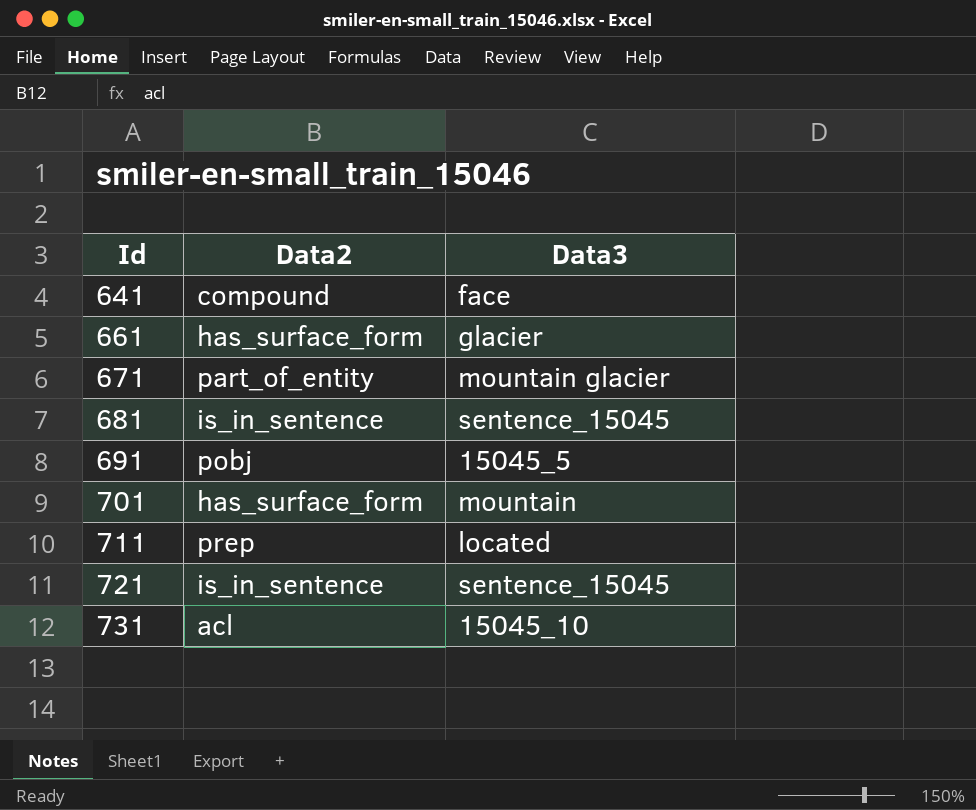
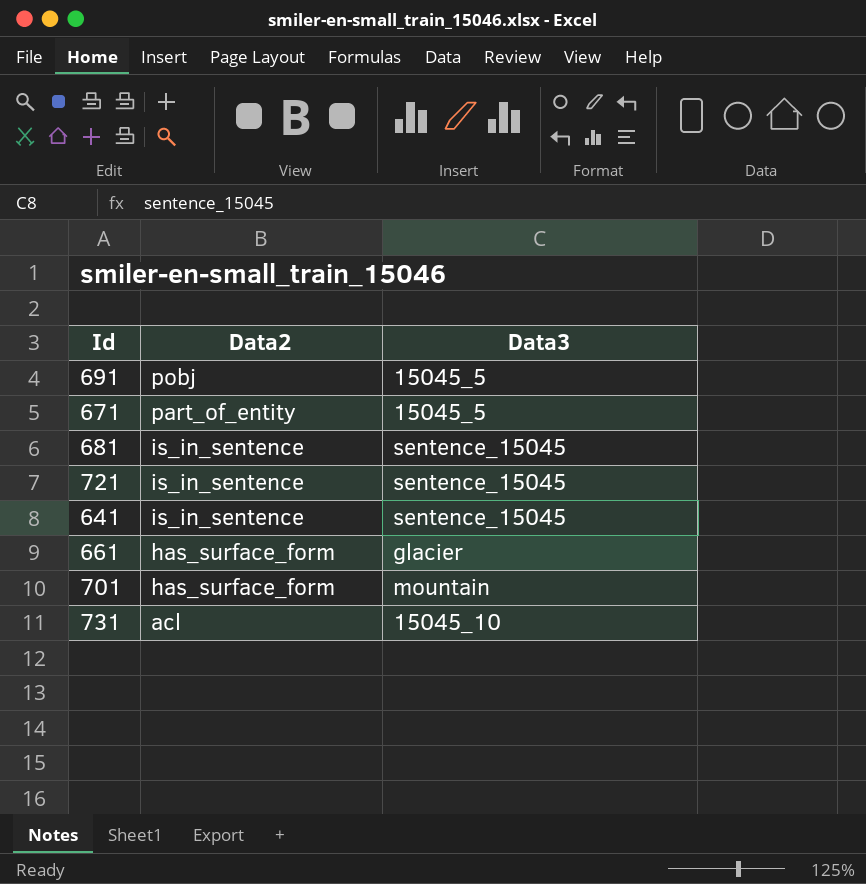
row order: Id ascending -> Data2 descending
row 711: prep | located -> none
671 | Data3: mountain glacier -> 15045_5
641 | Data2: compound -> is_in_sentence
641 | Data3: face -> sentence_15045

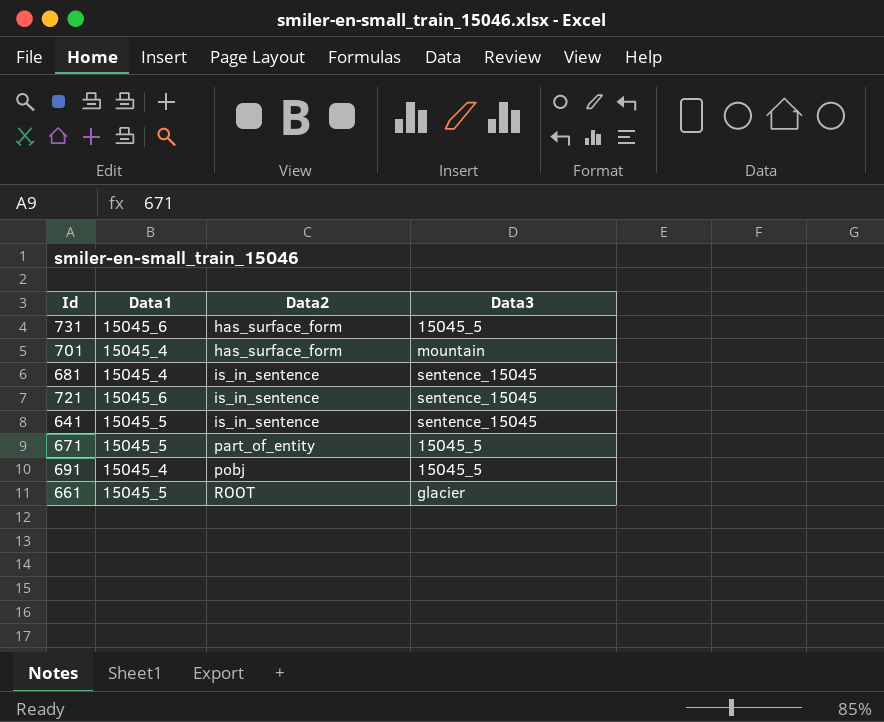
row order: Data2 descending -> Data2 ascending
column Data1 | position: none -> 2
731 | Data2: acl -> has_surface_form
731 | Data3: 15045_10 -> 15045_5
661 | Data2: has_surface_form -> ROOT

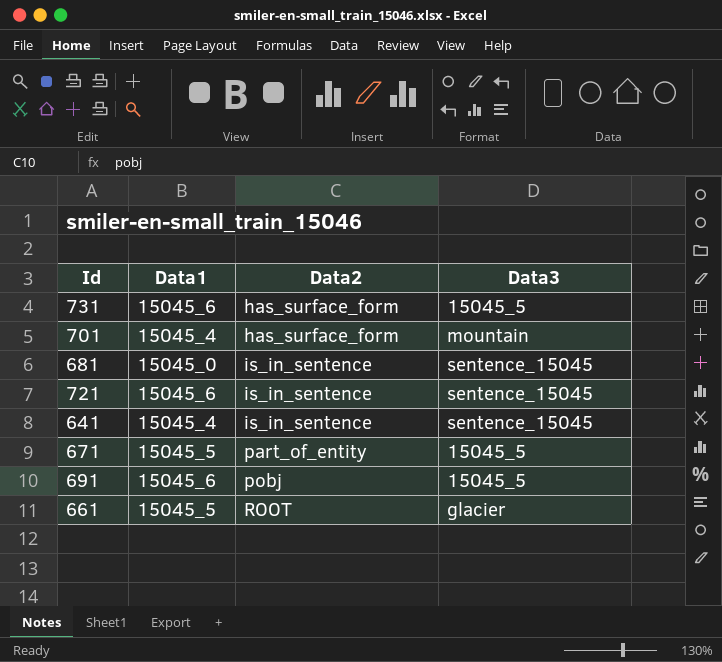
681 | Data1: 15045_4 -> 15045_0
641 | Data1: 15045_5 -> 15045_4
691 | Data1: 15045_4 -> 15045_6

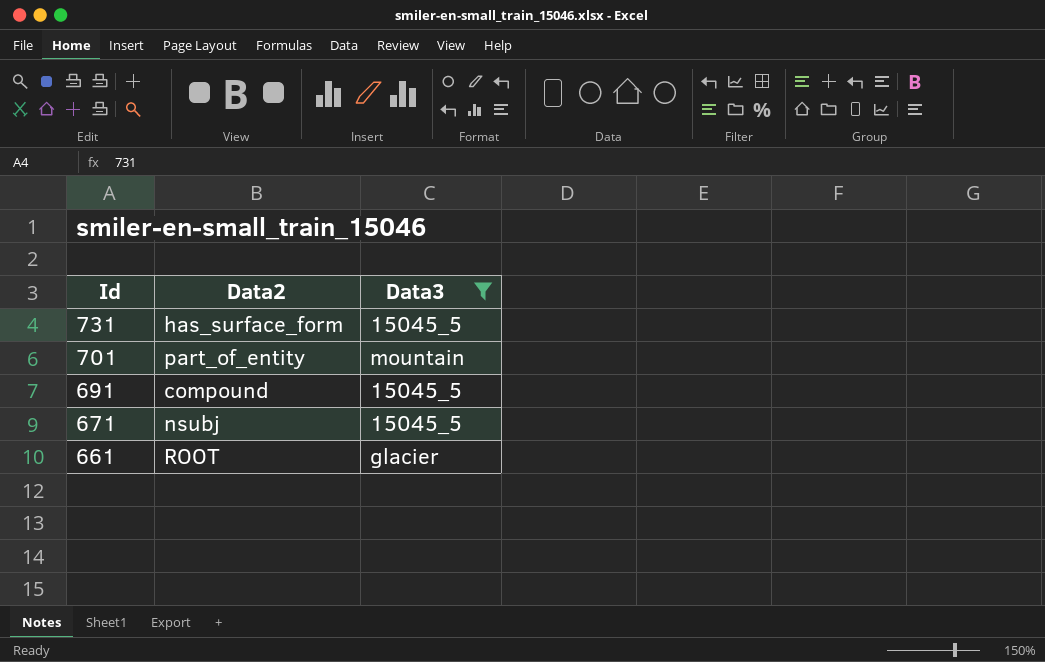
filter: none -> Data3 != sentence_15045
row order: Data2 ascending -> Id descending
column Data1 | position: 2 -> none
701 | Data2: has_surface_form -> part_of_entity
691 | Data2: pobj -> compound
671 | Data2: part_of_entity -> nsubj

